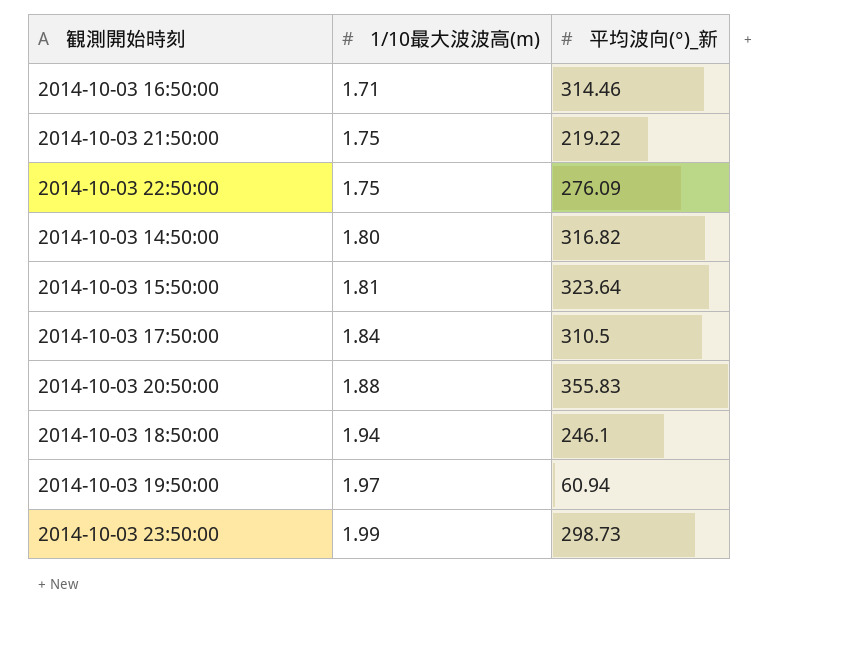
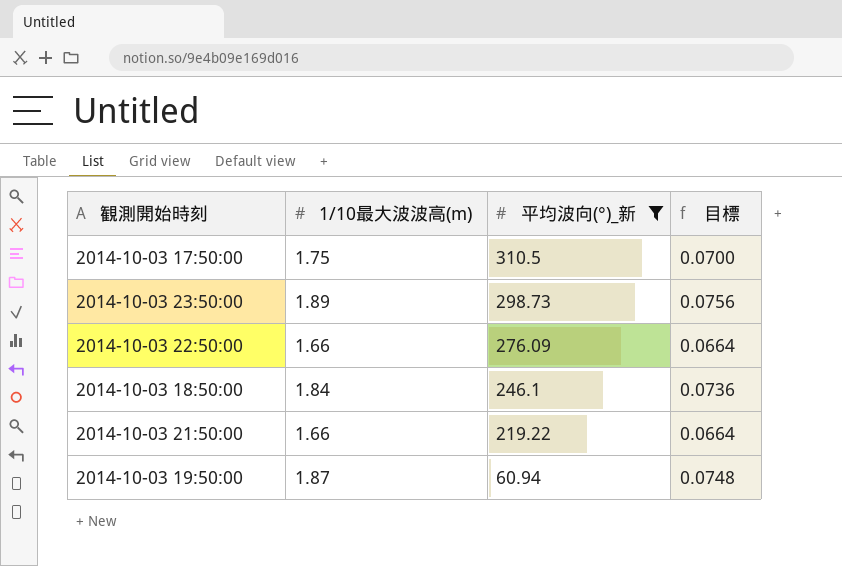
filter: none -> 平均波向(°)_新 <= 310.5
row order: 1/10最大波波高(m) ascending -> 平均波向(°)_新 descending
column 目標 | formula: none -> [1/10最大波波高(m)] * 0.04
2014-10-03 17:50:00 | 1/10最大波波高(m): 1.84 -> 1.75
2014-10-03 23:50:00 | 1/10最大波波高(m): 1.99 -> 1.89
2014-10-03 22:50:00 | 1/10最大波波高(m): 1.75 -> 1.66
2014-10-03 18:50:00 | 1/10最大波波高(m): 1.94 -> 1.84
2014-10-03 21:50:00 | 1/10最大波波高(m): 1.75 -> 1.66
2014-10-03 19:50:00 | 1/10最大波波高(m): 1.97 -> 1.87

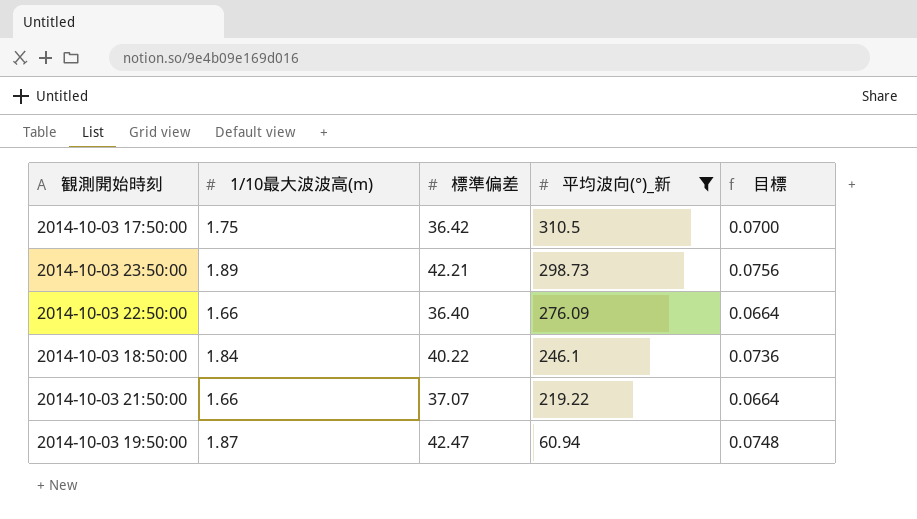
column 標準偏差 | position: none -> 3

